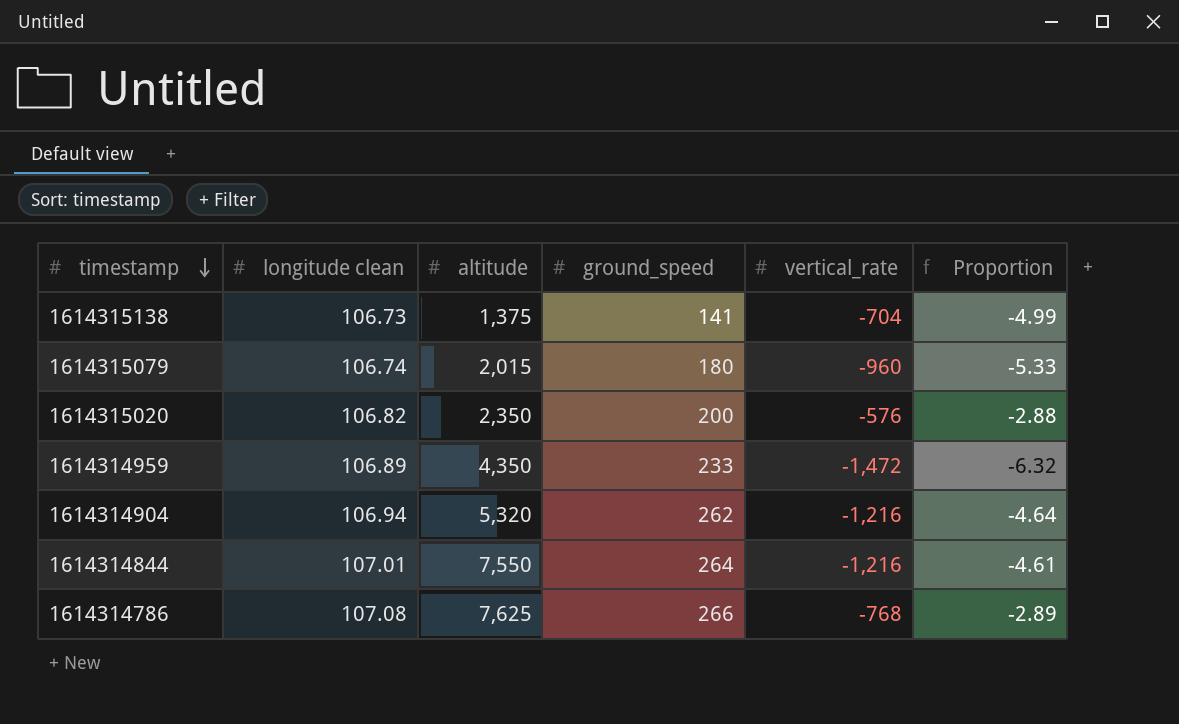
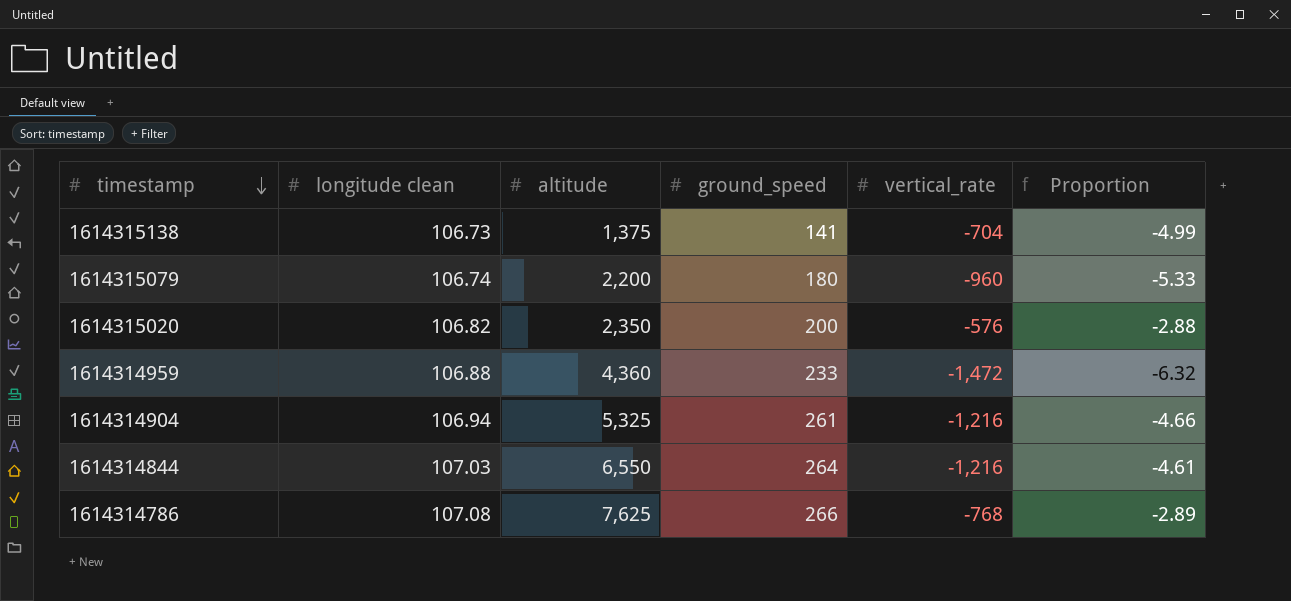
1614315079 | altitude: 2,015 -> 2,200
1614314959 | longitude clean: 106.89 -> 106.88
1614314959 | altitude: 4,350 -> 4,360
1614314904 | altitude: 5,320 -> 5,325
1614314904 | ground_speed: 262 -> 261
1614314904 | Proportion: -4.64 -> -4.66
1614314844 | longitude clean: 107.01 -> 107.03
1614314844 | altitude: 7,550 -> 6,550

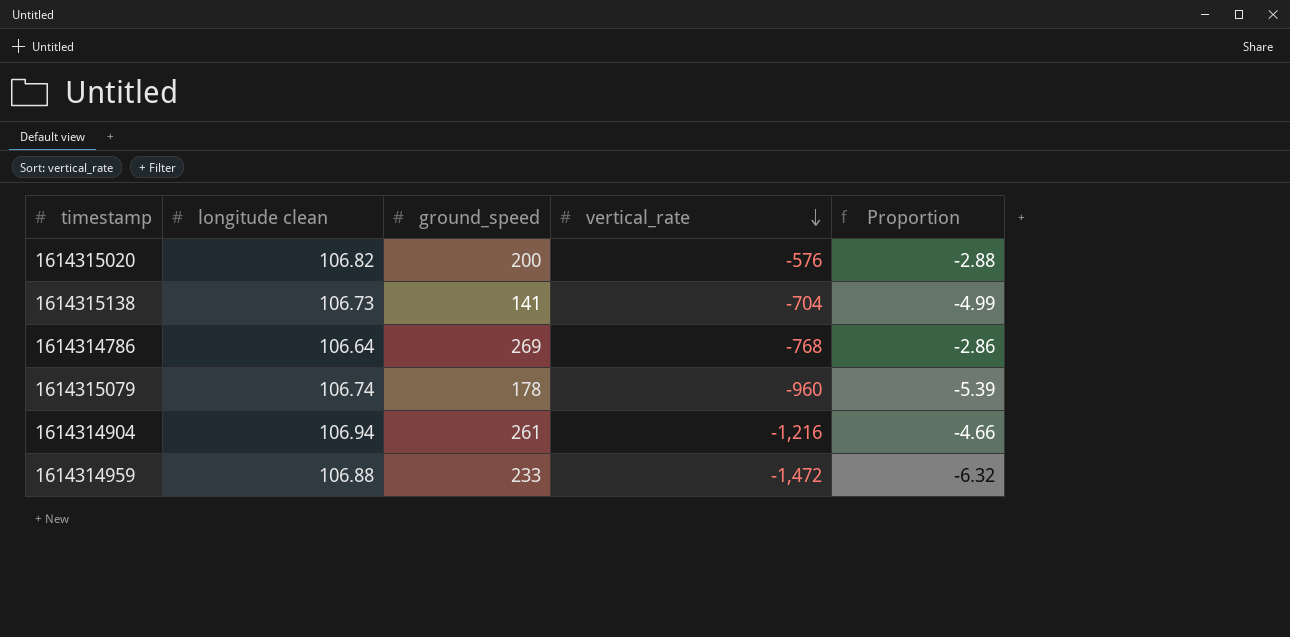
row order: timestamp descending -> vertical_rate descending
column altitude | position: 3 -> none
row 1614314844: 107.03 | 6,550 | 264 | -1,216 | -4.61 -> none
1614314786 | longitude clean: 107.08 -> 106.64
1614314786 | ground_speed: 266 -> 269
1614314786 | Proportion: -2.89 -> -2.86
1614315079 | ground_speed: 180 -> 178
1614315079 | Proportion: -5.33 -> -5.39

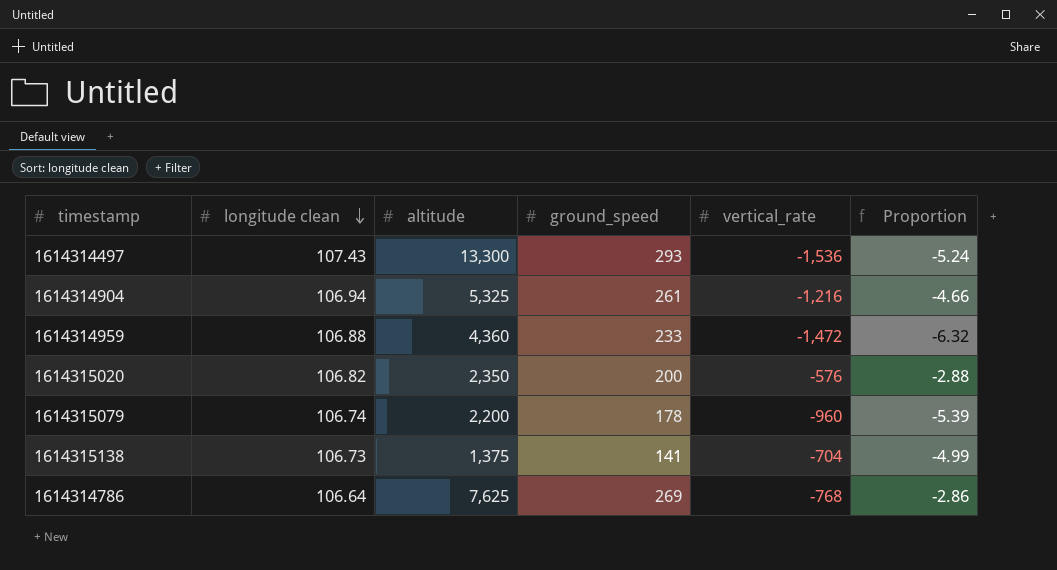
row order: vertical_rate descending -> longitude clean descending
column altitude | position: none -> 3
row 1614314497: none -> 107.43 | 13,300 | 293 | -1,536 | -5.24

